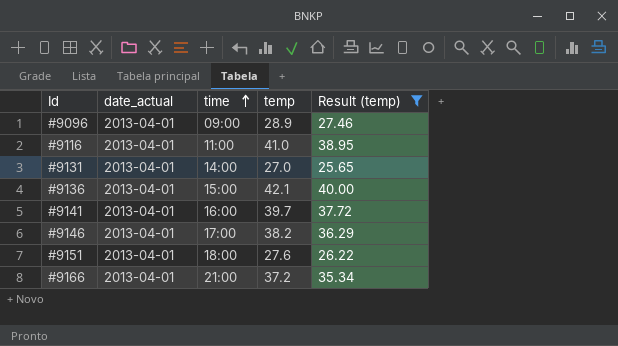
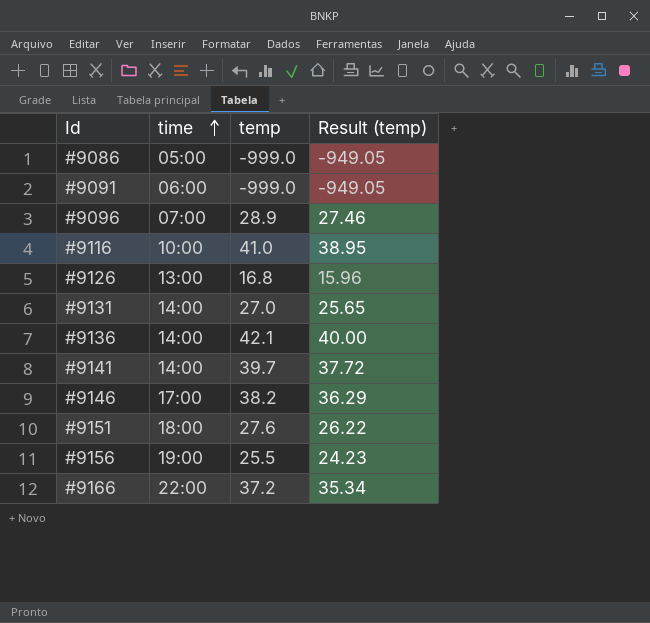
filter: Result (temp) >= 25.65 -> none
column date_actual | position: 2 -> none
#9096 | time: 09:00 -> 07:00
#9116 | time: 11:00 -> 10:00
#9136 | time: 15:00 -> 14:00
#9141 | time: 16:00 -> 14:00
#9166 | time: 21:00 -> 22:00

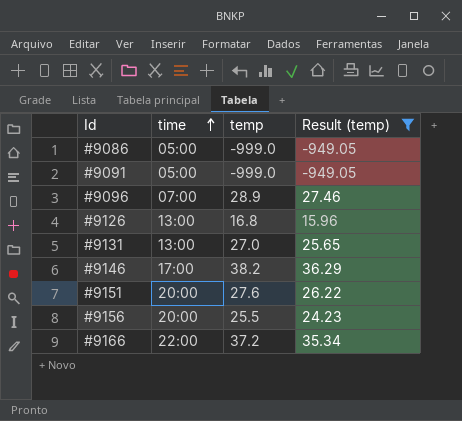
filter: none -> Result (temp) <= 36.29
#9091 | time: 06:00 -> 05:00
#9131 | time: 14:00 -> 13:00
#9151 | time: 18:00 -> 20:00
#9156 | time: 19:00 -> 20:00

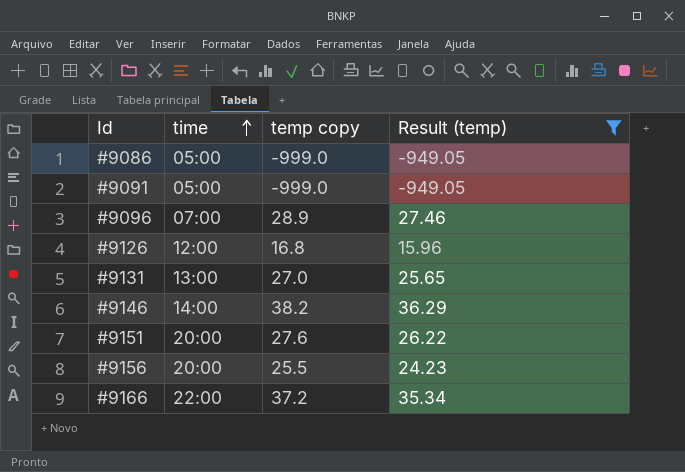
column name: temp -> temp copy
#9126 | time: 13:00 -> 12:00
#9146 | time: 17:00 -> 14:00

